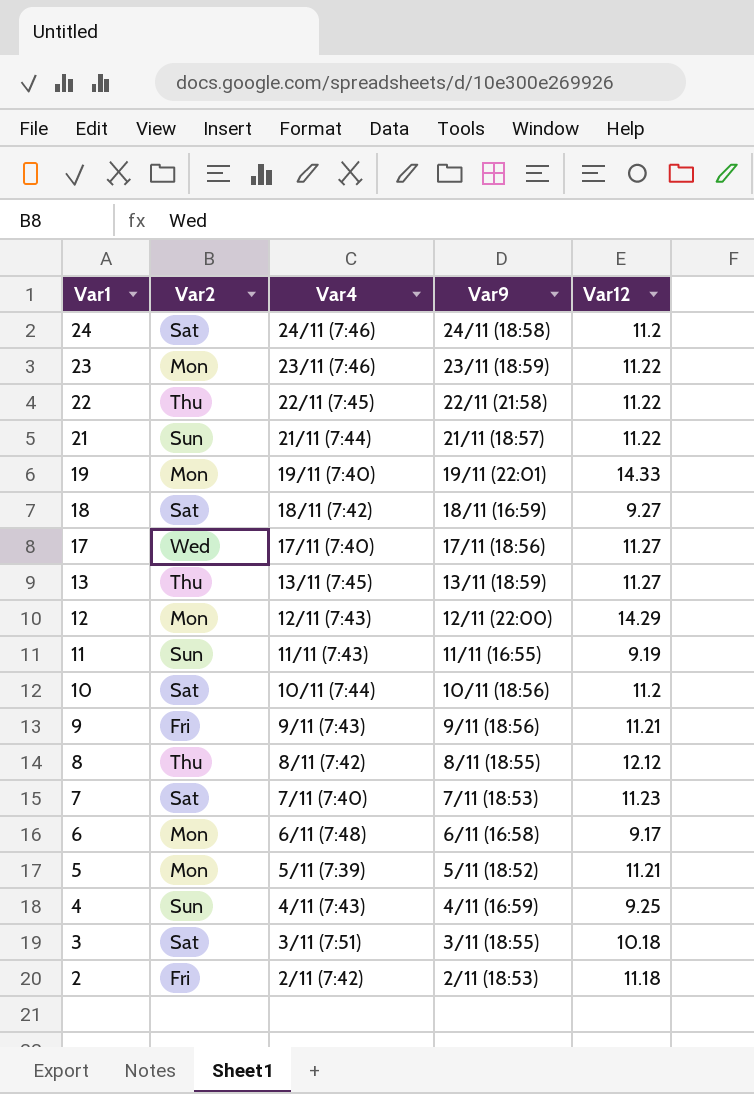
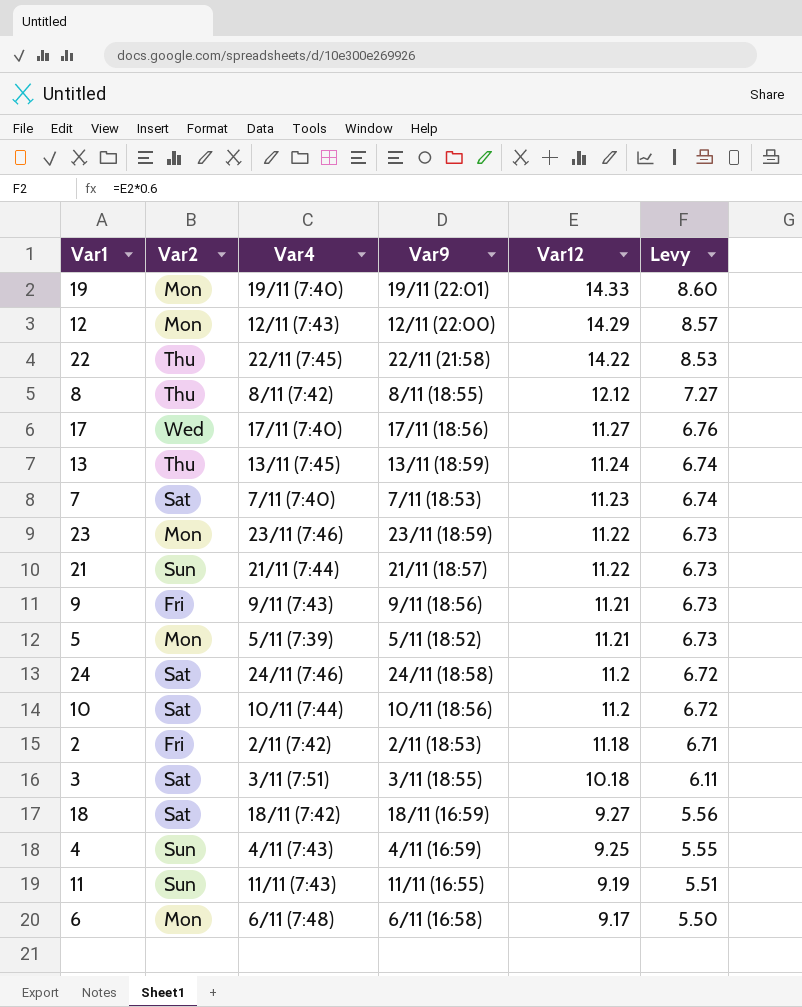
row order: Var1 descending -> Var12 descending
column Levy | formula: none -> [Var12] * 0.6
22 | Var12: 11.22 -> 14.22
13 | Var12: 11.27 -> 11.24

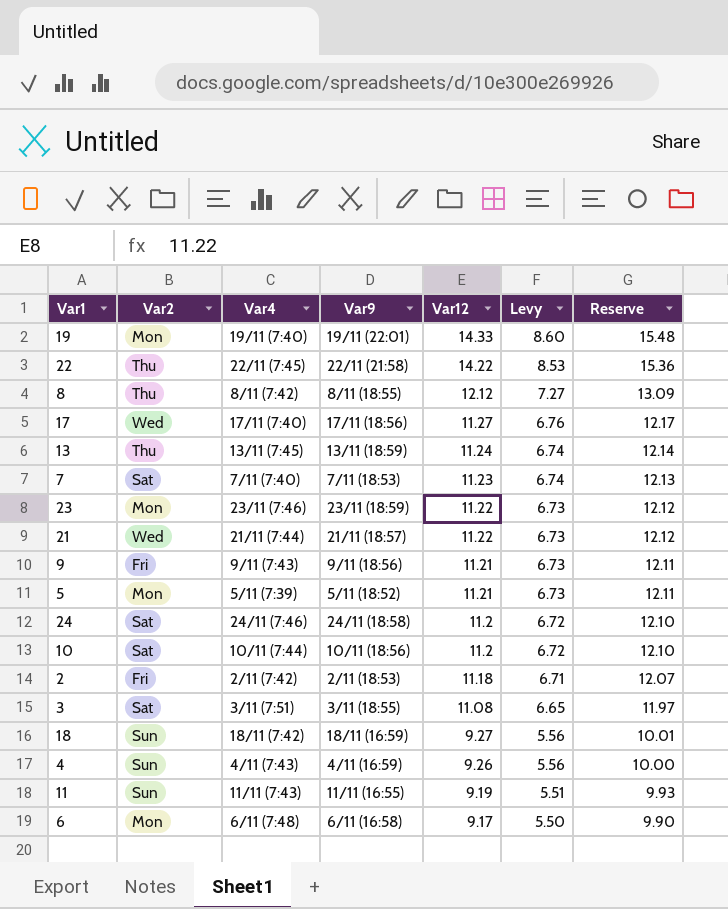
column Reserve | formula: none -> [Var12] * 1.08
row 12: Mon | 12/11 (7:43) | 12/11 (22:00) | 14.29 | 8.57 -> none
21 | Var2: Sun -> Wed
3 | Var12: 10.18 -> 11.08
3 | Levy: 6.11 -> 6.65
18 | Var2: Sat -> Sun
4 | Var12: 9.25 -> 9.26
4 | Levy: 5.55 -> 5.56

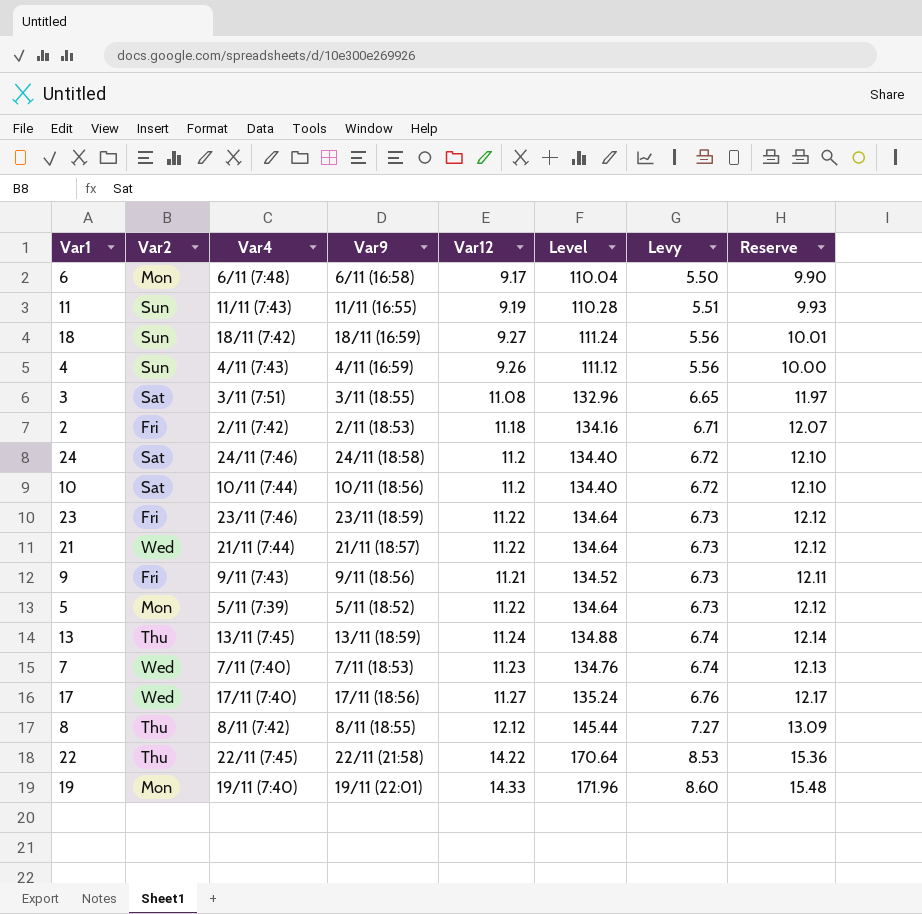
row order: Var12 descending -> Levy ascending
column Level | formula: none -> [Var12] * 12
23 | Var2: Mon -> Fri
5 | Var12: 11.21 -> 11.22
5 | Reserve: 12.11 -> 12.12
7 | Var2: Sat -> Wed

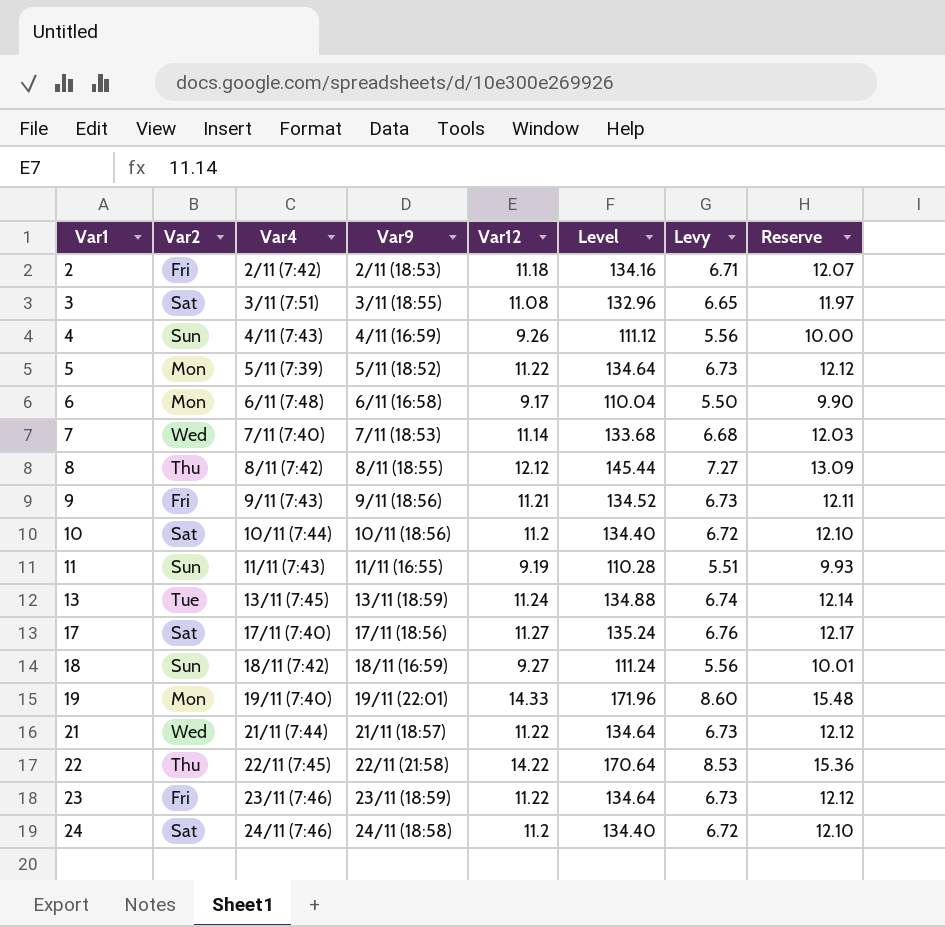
row order: Levy ascending -> Var1 ascending
7 | Var12: 11.23 -> 11.14
7 | Level: 134.76 -> 133.68
7 | Levy: 6.74 -> 6.68
7 | Reserve: 12.13 -> 12.03
13 | Var2: Thu -> Tue
17 | Var2: Wed -> Sat

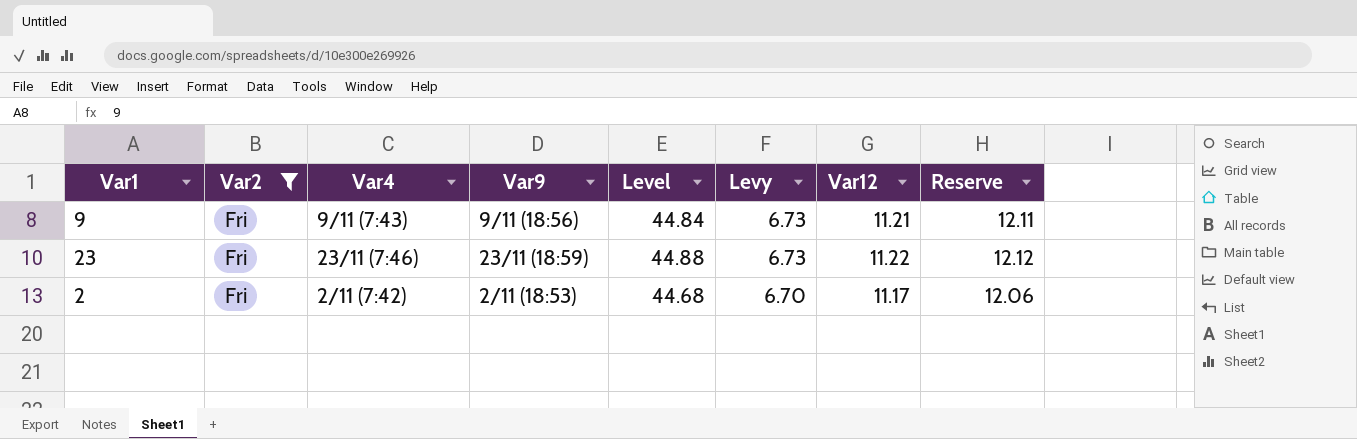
filter: none -> Var2 = Fri
row order: Var1 ascending -> Levy descending
column Level | formula: [Var12] * 12 -> [Var12] * 4
column Var12 | position: 5 -> 7
2 | Levy: 6.71 -> 6.70
2 | Var12: 11.18 -> 11.17
2 | Reserve: 12.07 -> 12.06

